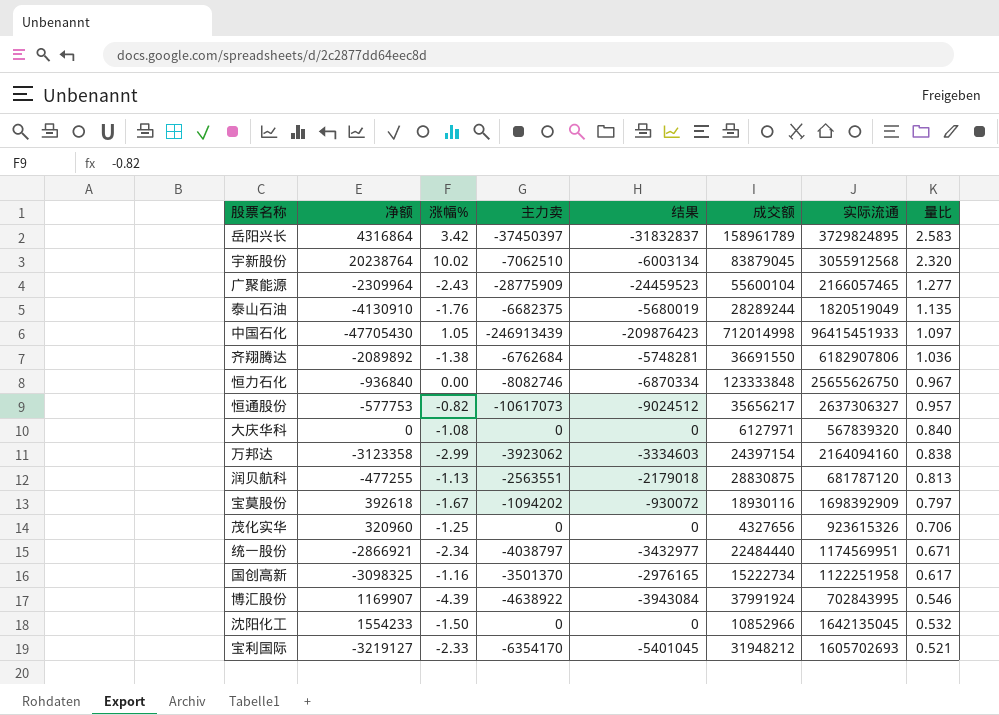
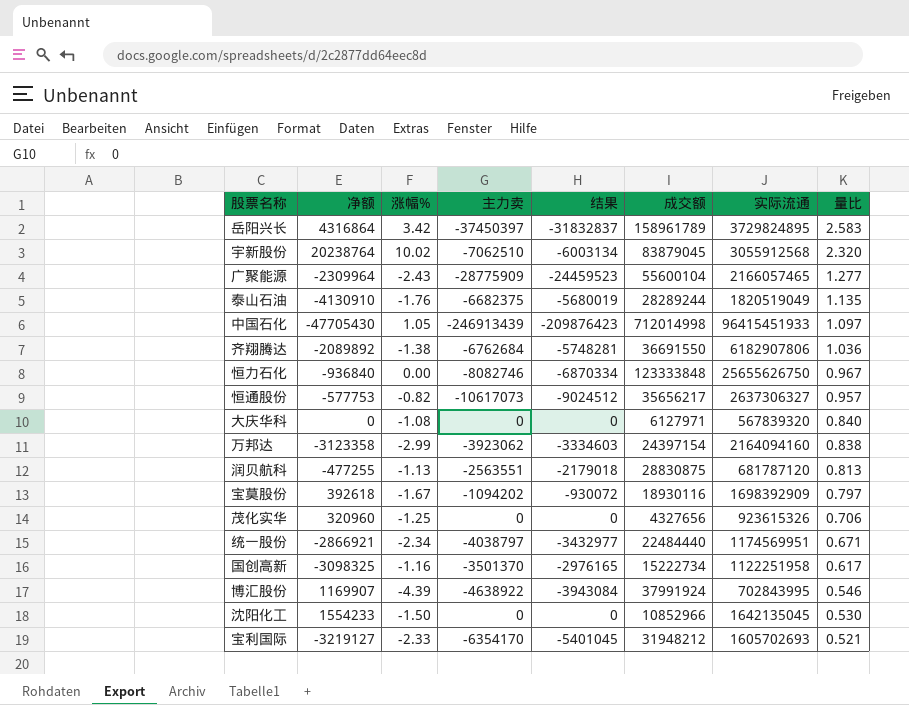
沈阳化工 | 量比: 0.532 -> 0.530

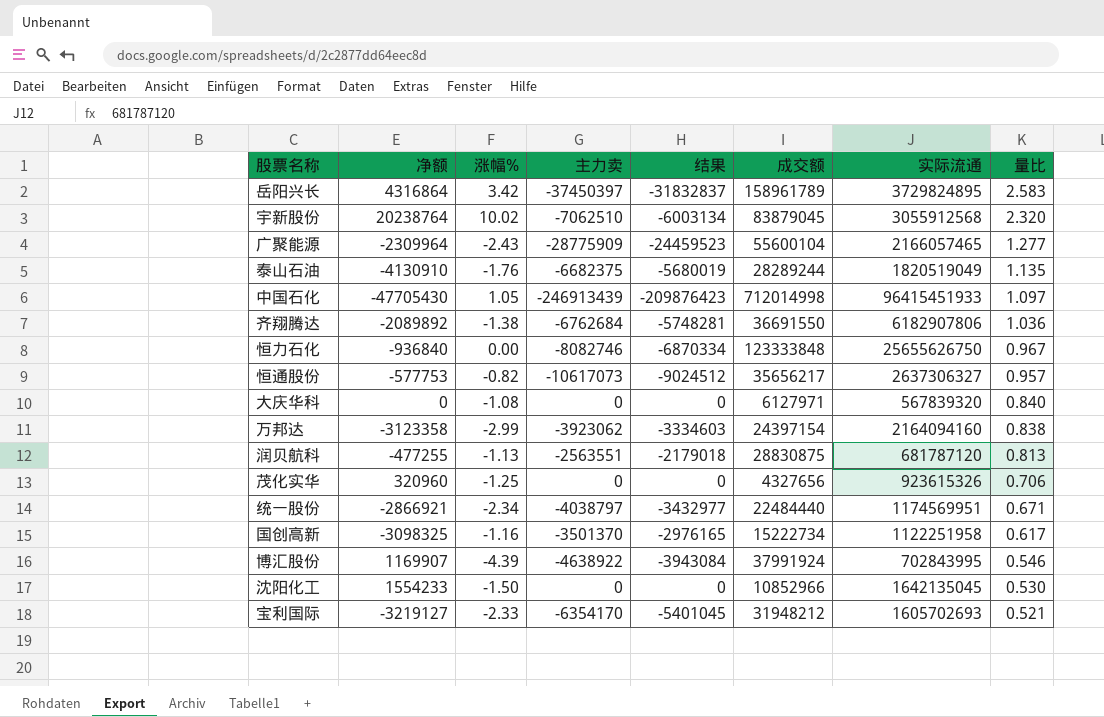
row 宝莫股份: 392618 | -1.67 | -1094202 | -930072 | 18930116 | 1698392909 | 0.797 -> none

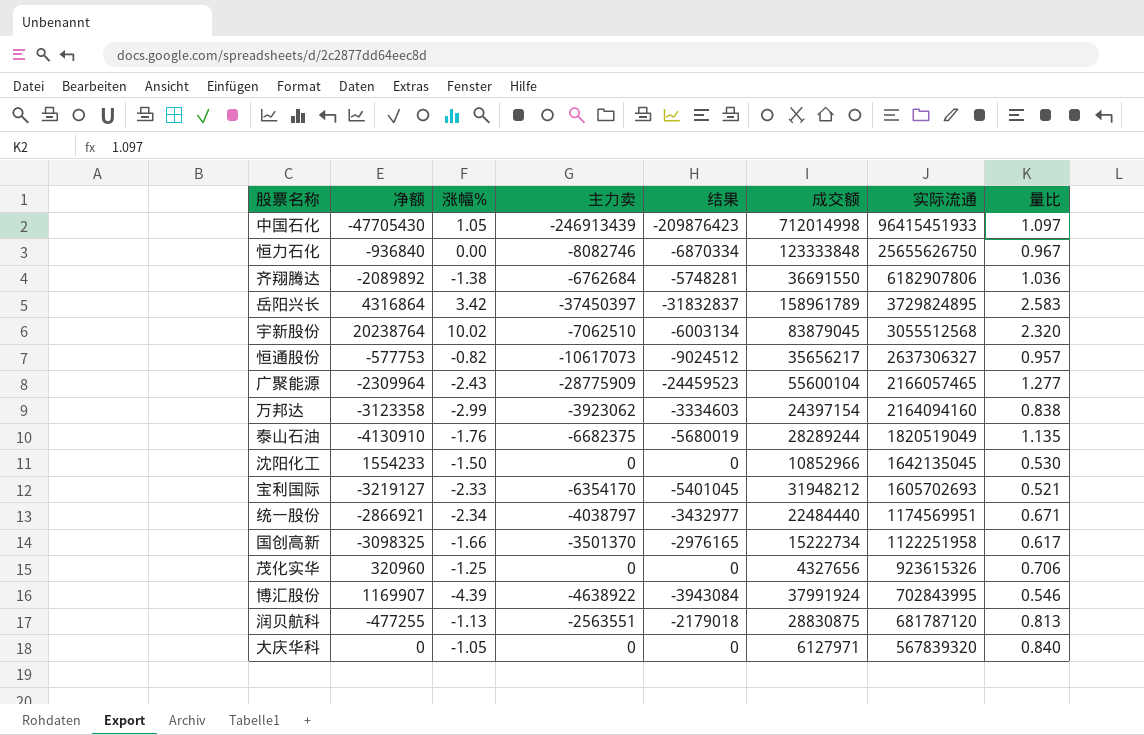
row order: 量比 descending -> 实际流通 descending
宇新股份 | 实际流通: 3055912568 -> 3055512568
国创高新 | 涨幅%: -1.16 -> -1.66
大庆华科 | 涨幅%: -1.08 -> -1.05

